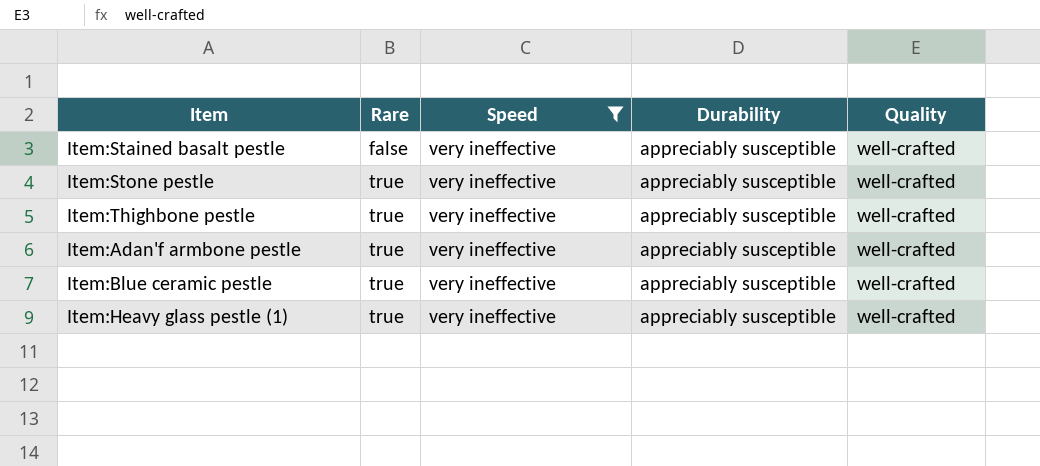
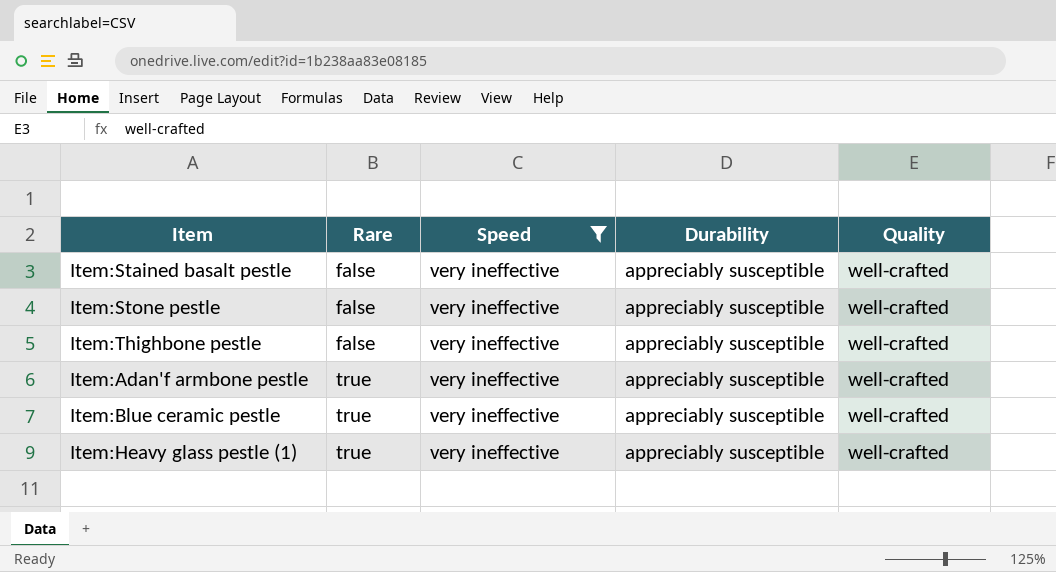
Item:Stone pestle | Rare: true -> false
Item:Thighbone pestle | Rare: true -> false

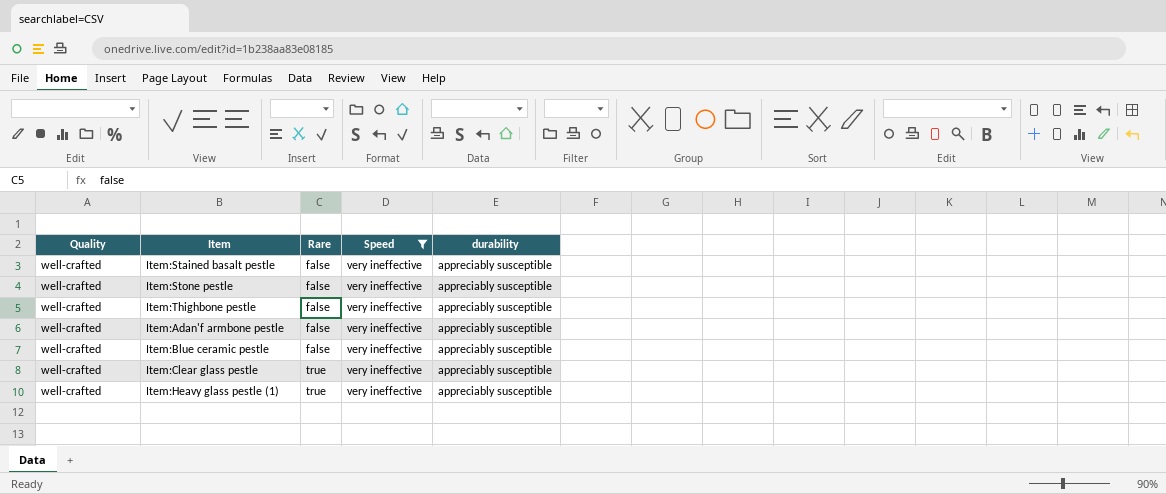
column Quality | position: 5 -> 1
column name: Durability -> durability
Item:Adan'f armbone pestle | Rare: true -> false
Item:Blue ceramic pestle | Rare: true -> false
row Item:Clear glass pestle: none -> well-crafted | true | very ineffective | appreciably susceptible

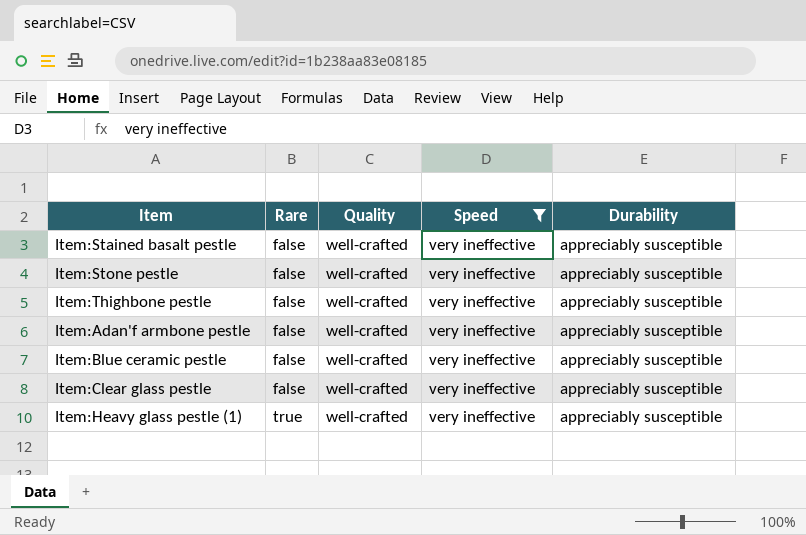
column Quality | position: 1 -> 3
column name: durability -> Durability
Item:Clear glass pestle | Rare: true -> false

